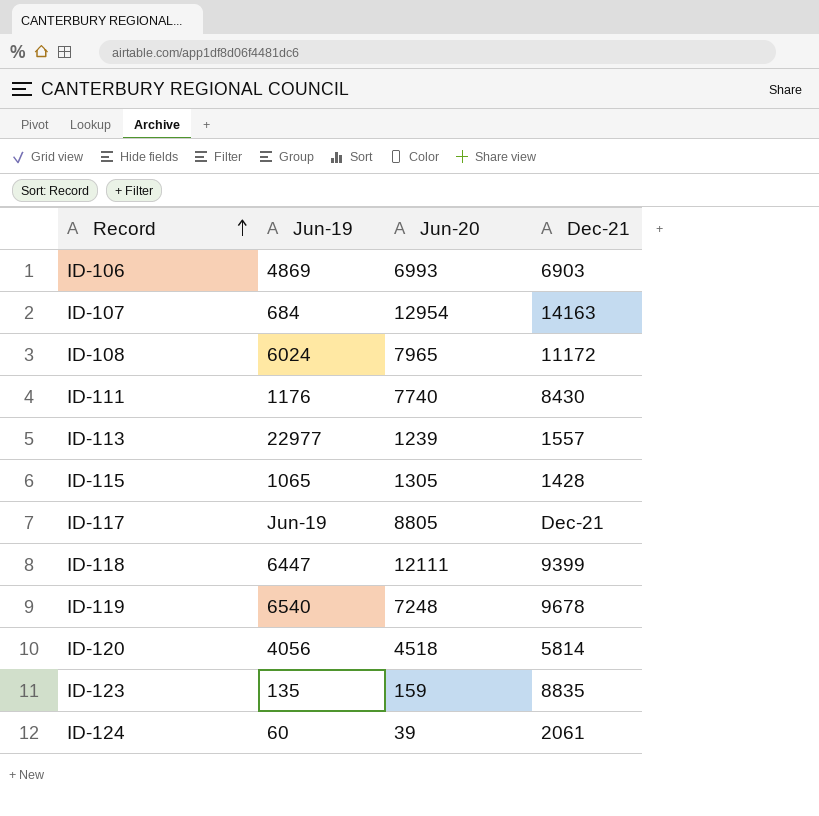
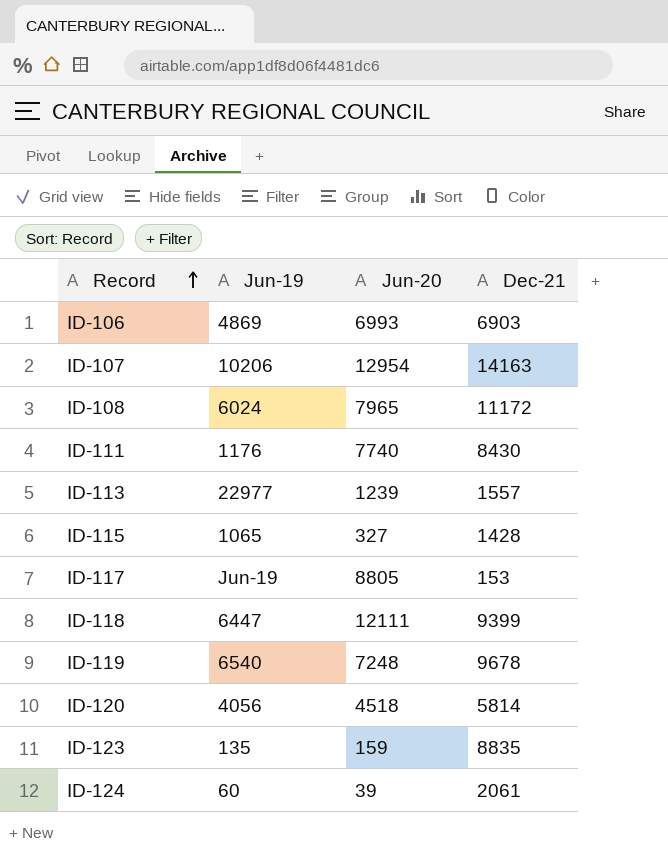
ID-107 | Jun-19: 684 -> 10206
ID-115 | Jun-20: 1305 -> 327
ID-117 | Dec-21: Dec-21 -> 153

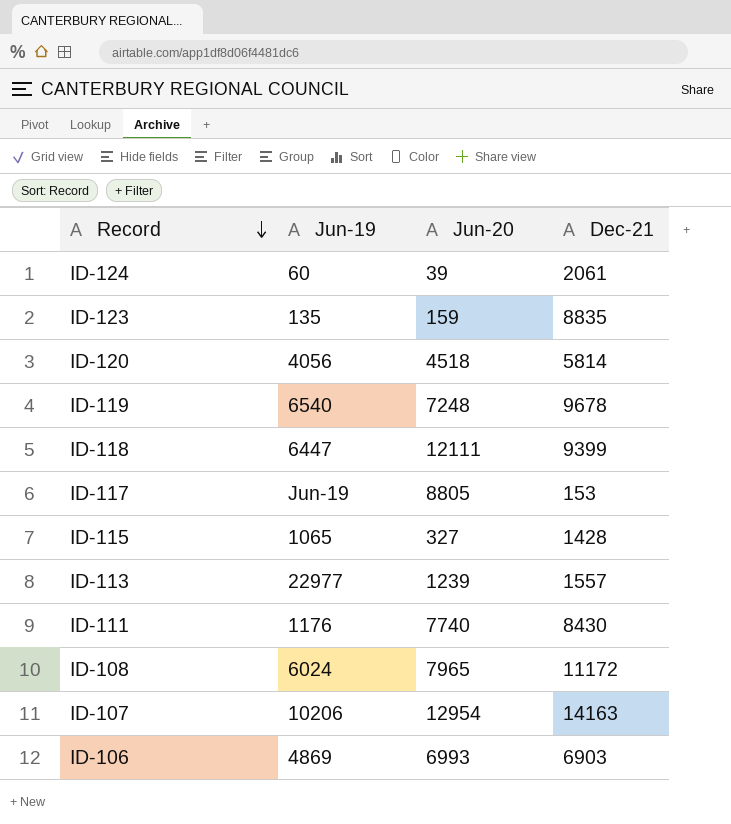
row order: Record ascending -> Record descending

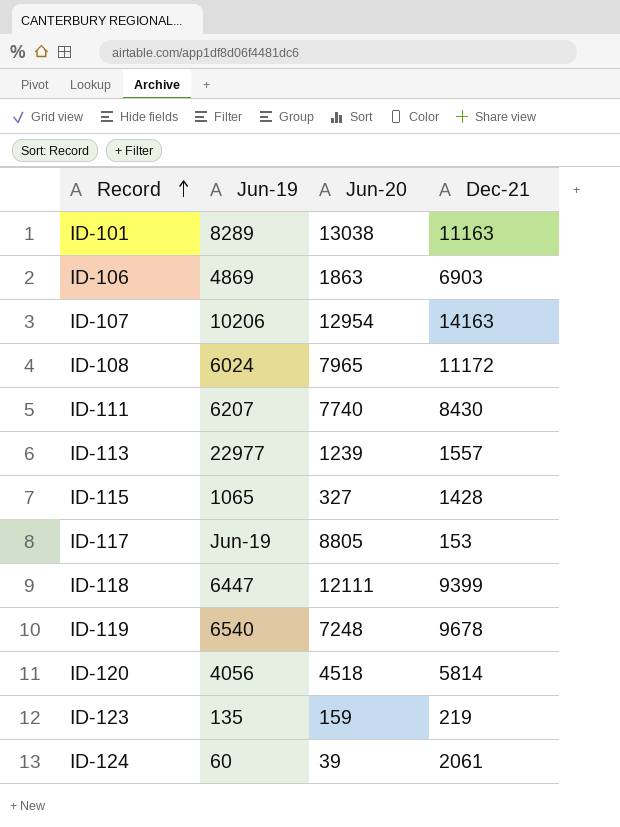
row order: Record descending -> Record ascending
row ID-101: none -> 8289 | 13038 | 11163
ID-106 | Jun-20: 6993 -> 1863
ID-111 | Jun-19: 1176 -> 6207
ID-123 | Dec-21: 8835 -> 219

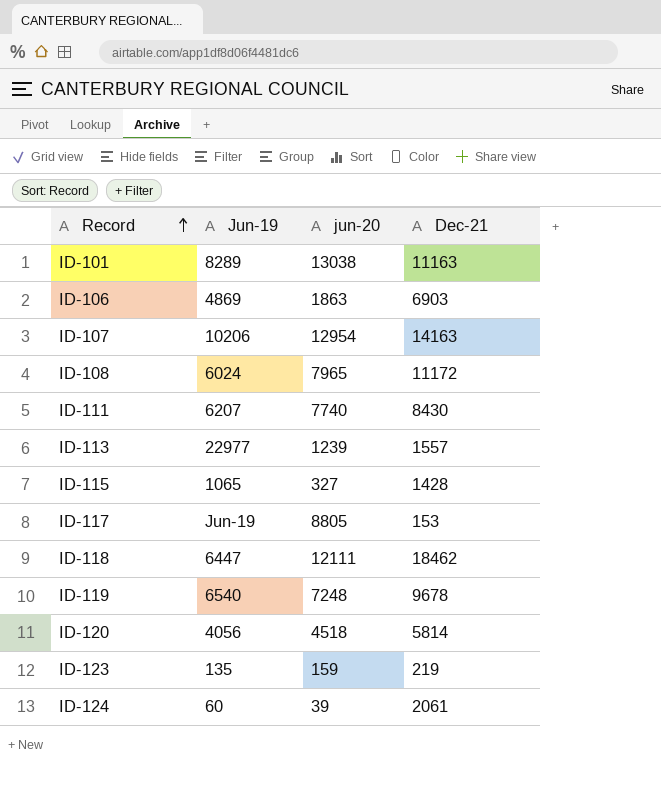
column name: Jun-20 -> jun-20
ID-118 | Dec-21: 9399 -> 18462

